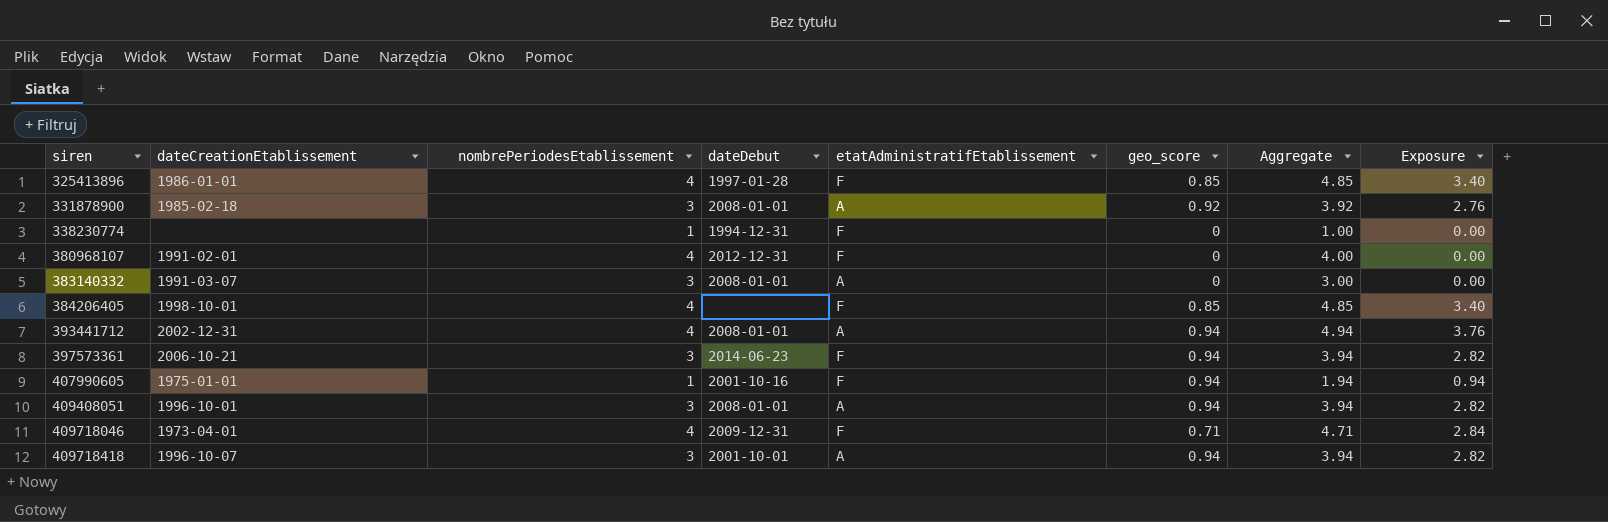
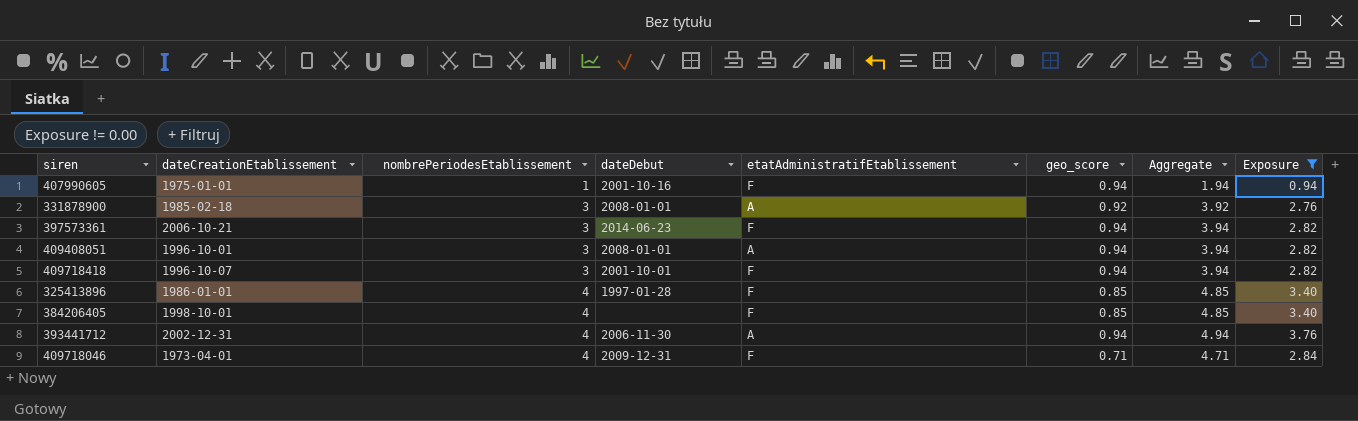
filter: none -> Exposure != 0.00
row order: siren ascending -> nombrePeriodesEtablissement ascending
409718418 | etatAdministratifEtablissement: A -> F
393441712 | dateDebut: 2008-01-01 -> 2006-11-30

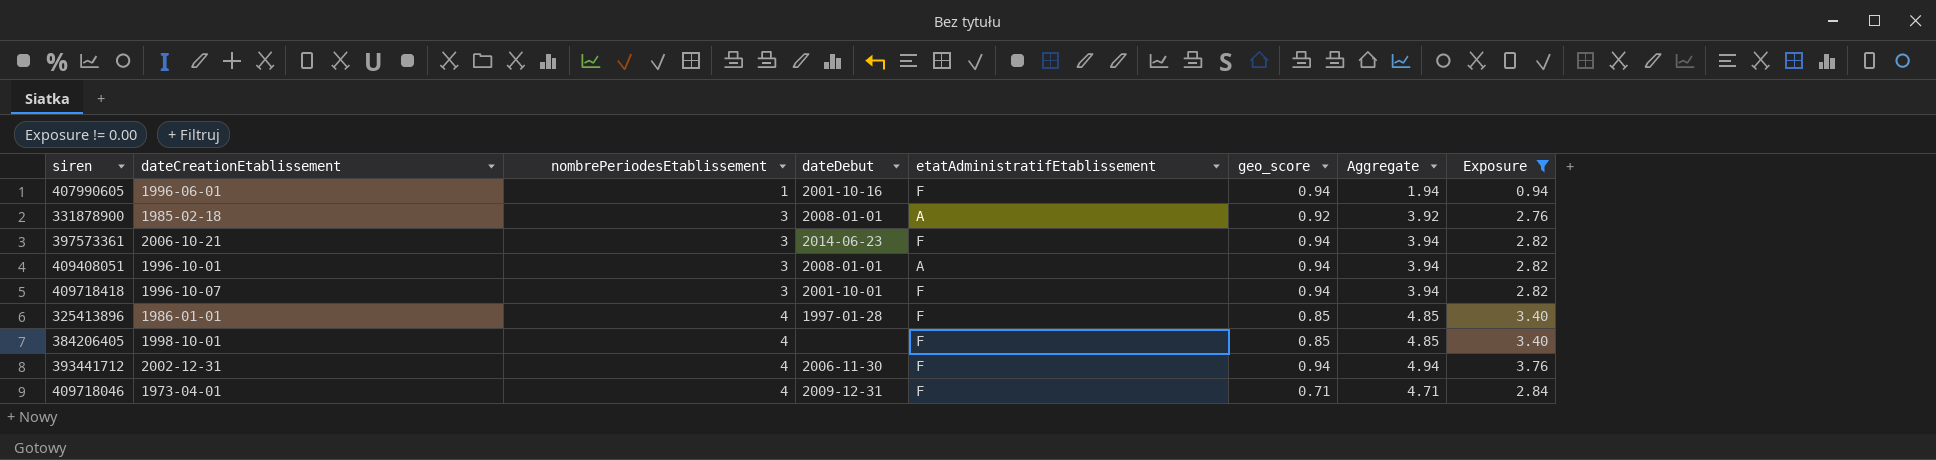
407990605 | dateCreationEtablissement: 1975-01-01 -> 1996-06-01
393441712 | etatAdministratifEtablissement: A -> F

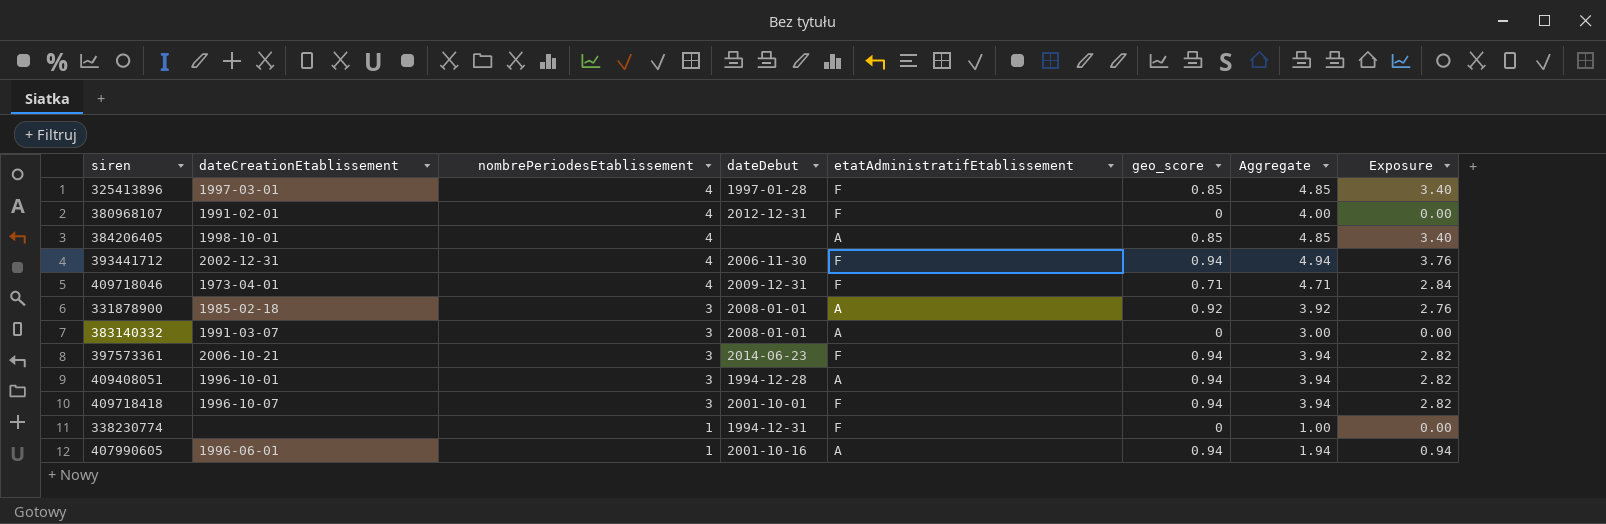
filter: Exposure != 0.00 -> none
row order: nombrePeriodesEtablissement ascending -> nombrePeriodesEtablissement descending
325413896 | dateCreationEtablissement: 1986-01-01 -> 1997-03-01
384206405 | etatAdministratifEtablissement: F -> A
409408051 | dateDebut: 2008-01-01 -> 1994-12-28
407990605 | etatAdministratifEtablissement: F -> A

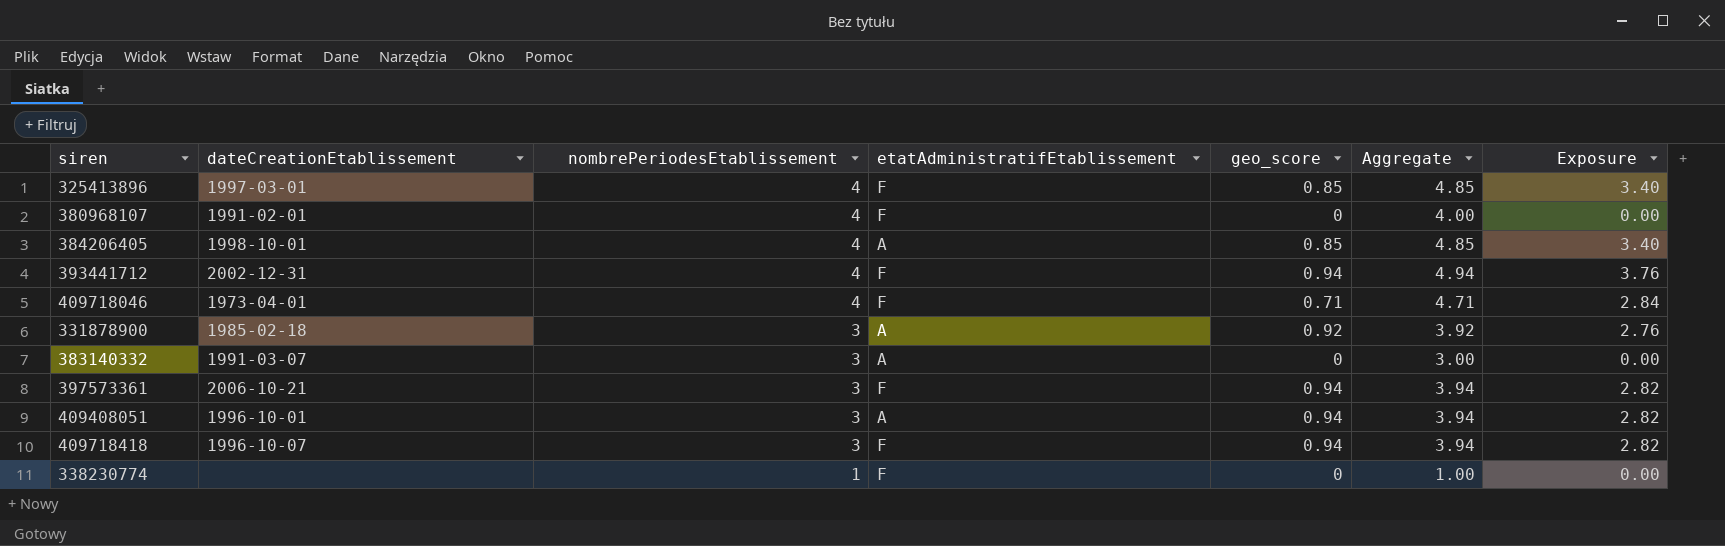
column dateDebut | position: 4 -> none
row 407990605: 1996-06-01 | 1 | 2001-10-16 | A | 0.94 | 1.94 | 0.94 -> none

